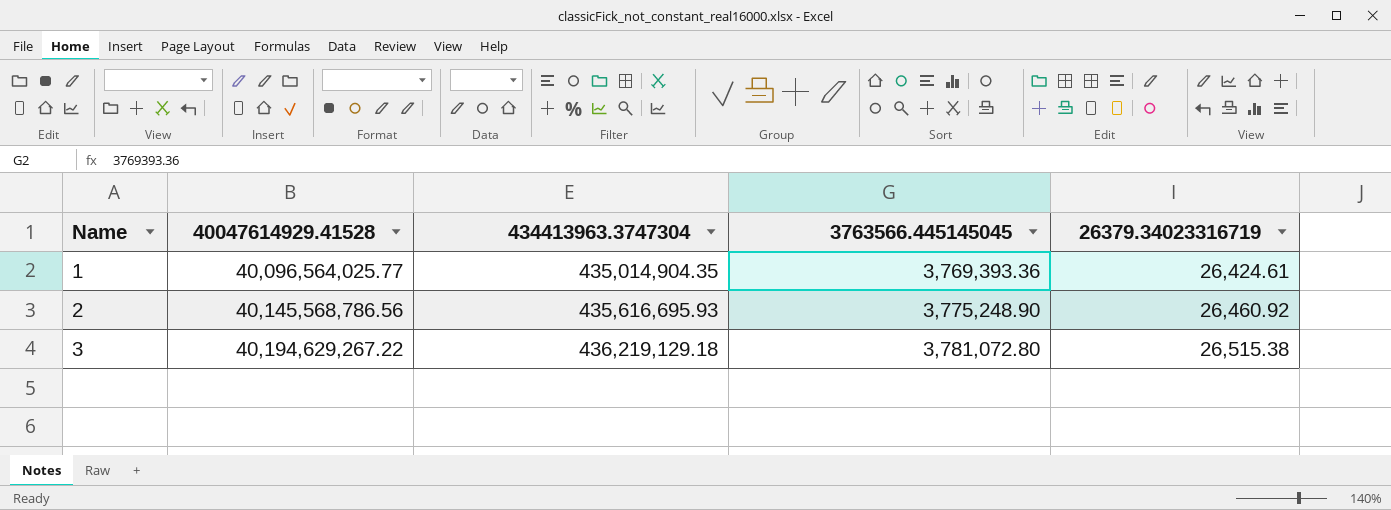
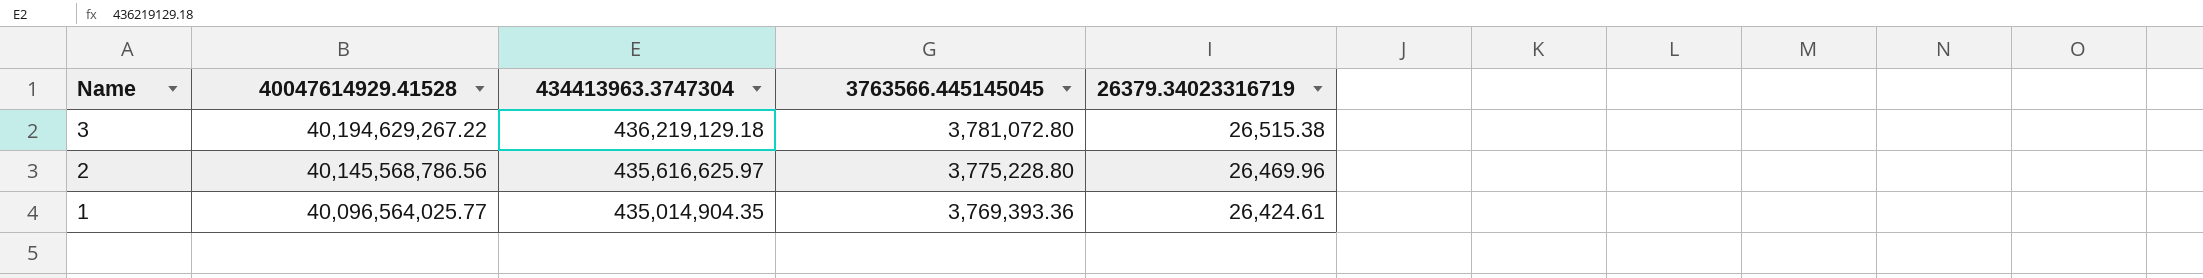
row order: Name ascending -> Name descending
2 | 434413963.3747304: 435,616,695.93 -> 435,616,625.97
2 | 3763566.445145045: 3,775,248.90 -> 3,775,228.80
2 | 26379.34023316719: 26,460.92 -> 26,469.96

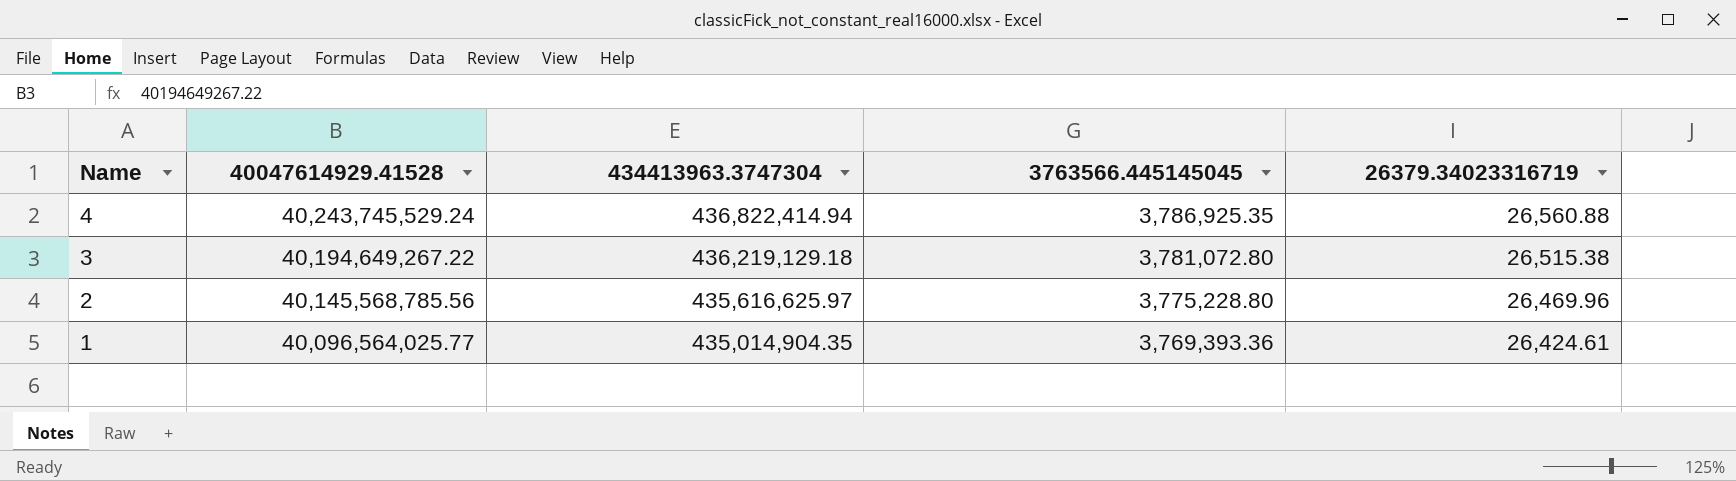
row 4: none -> 40,243,745,529.24 | 436,822,414.94 | 3,786,925.35 | 26,560.88
3 | 40047614929.41528: 40,194,629,267.22 -> 40,194,649,267.22
2 | 40047614929.41528: 40,145,568,786.56 -> 40,145,568,785.56

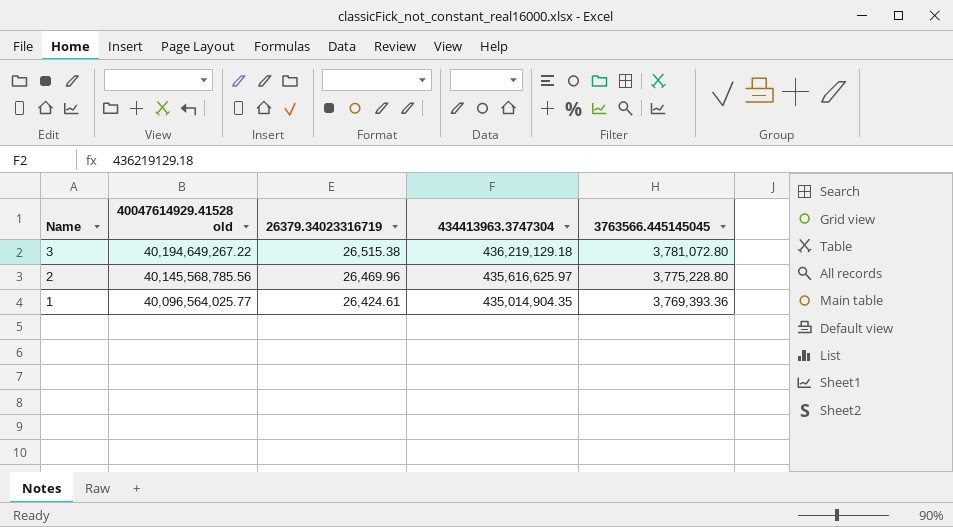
column name: 40047614929.41528 -> 40047614929.41528 old
column 26379.34023316719 | position: 5 -> 3
row 4: 40,243,745,529.24 | 436,822,414.94 | 3,786,925.35 | 26,560.88 -> none

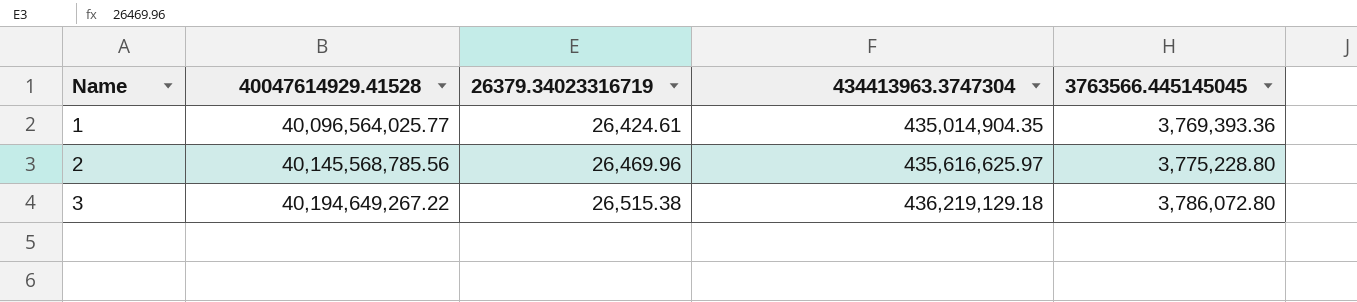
row order: Name descending -> Name ascending
column name: 40047614929.41528 old -> 40047614929.41528
3 | 3763566.445145045: 3,781,072.80 -> 3,786,072.80

